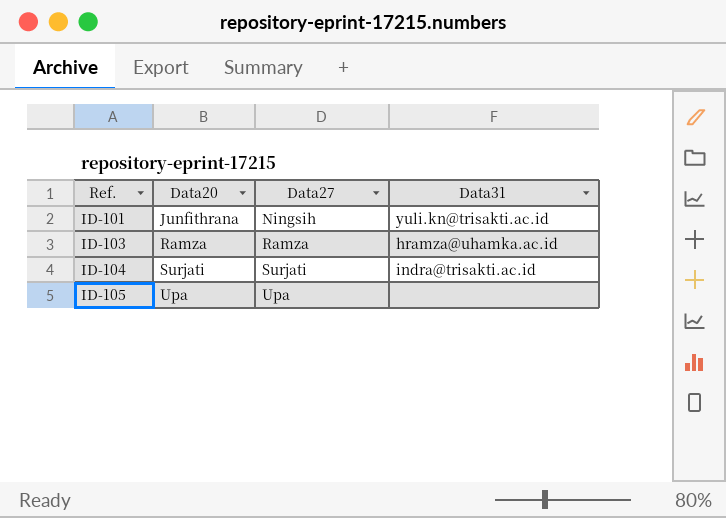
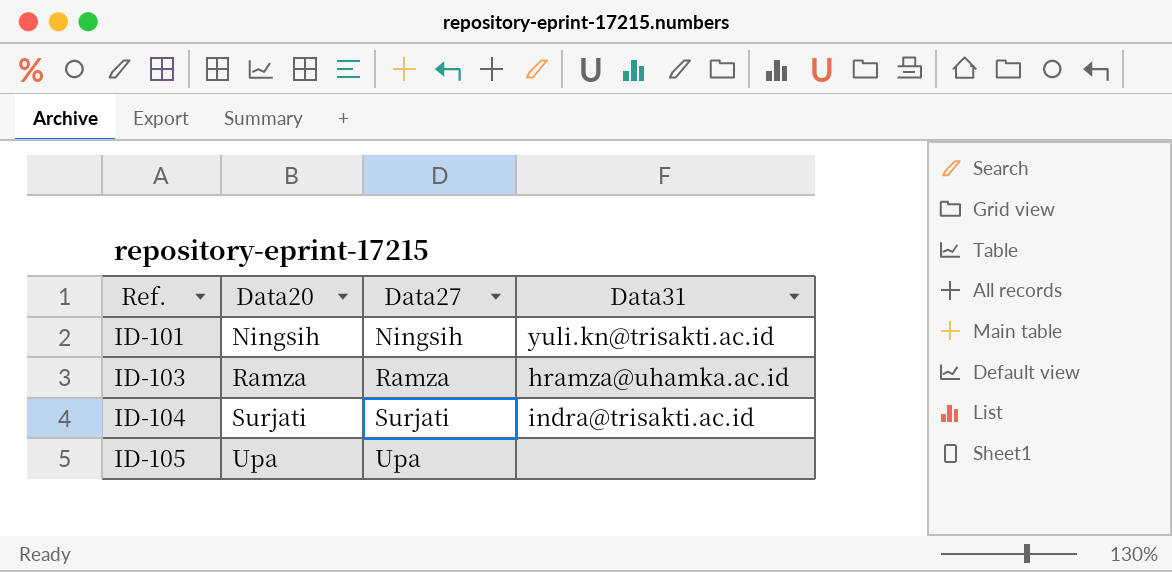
ID-101 | Data20: Junfithrana -> Ningsih

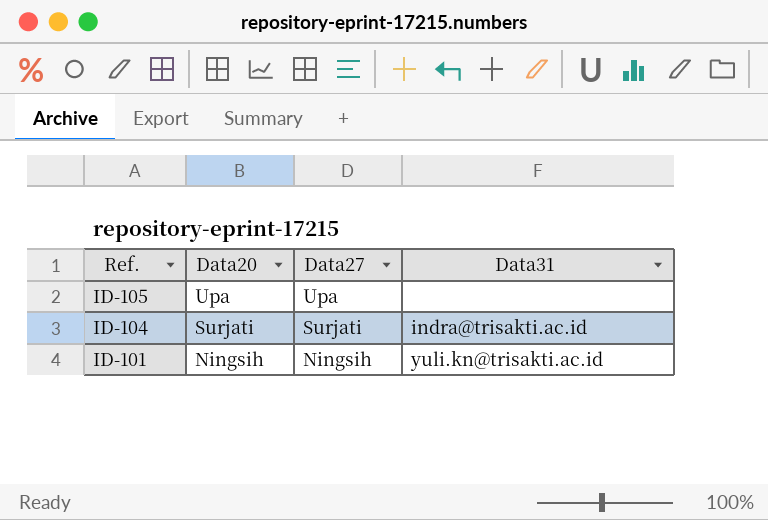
row order: Ref. ascending -> Ref. descending
row ID-103: Ramza | Ramza | hramza@uhamka.ac.id -> none

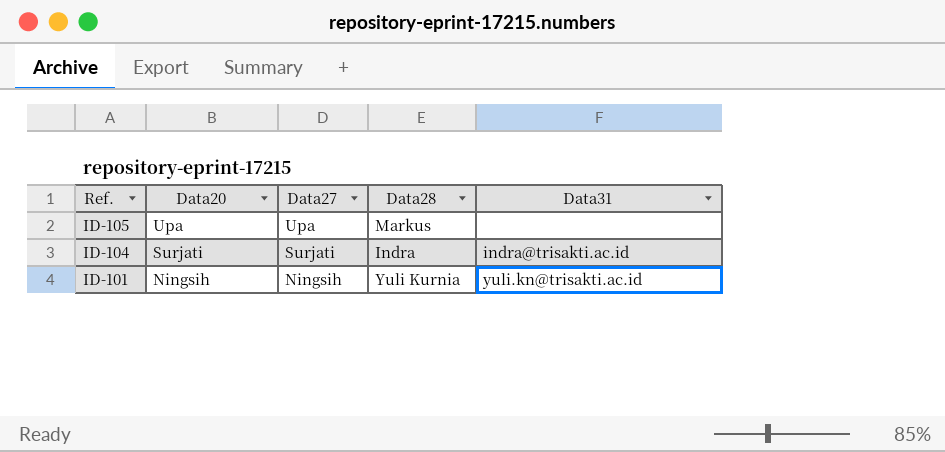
column Data28 | position: none -> 4

